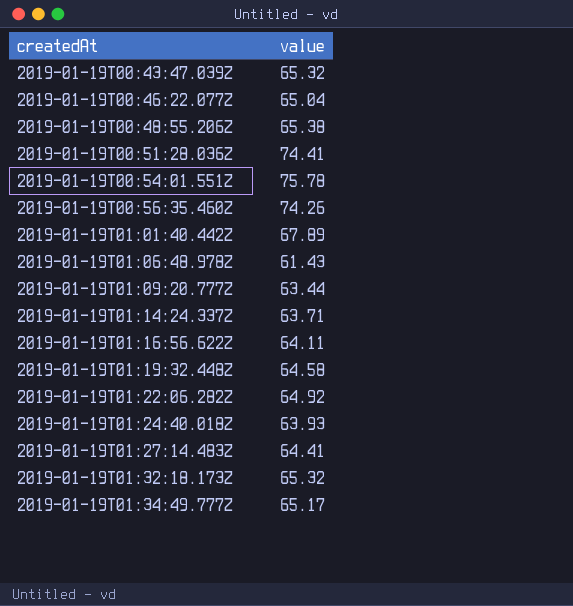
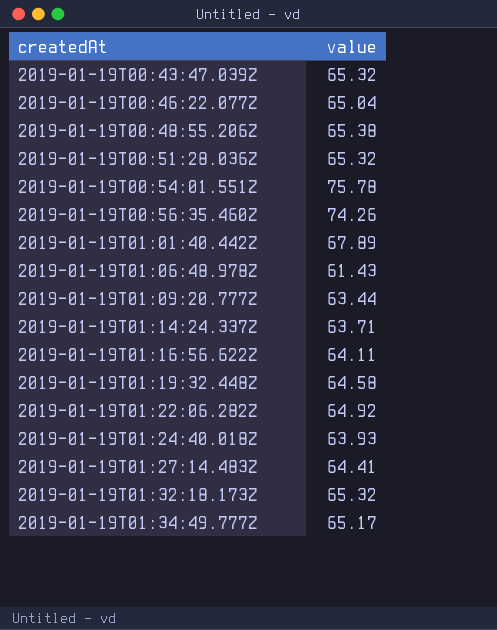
2019-01-19T00:51:28.036Z | value: 74.41 -> 65.32

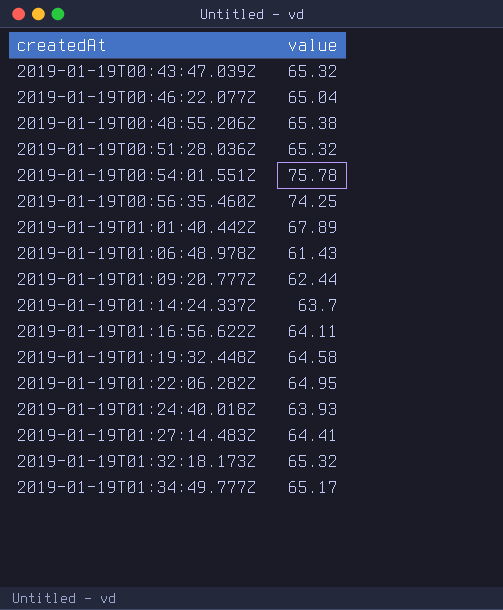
2019-01-19T00:56:35.460Z | value: 74.26 -> 74.25
2019-01-19T01:09:20.777Z | value: 63.44 -> 62.44
2019-01-19T01:14:24.337Z | value: 63.71 -> 63.7
2019-01-19T01:22:06.282Z | value: 64.92 -> 64.95

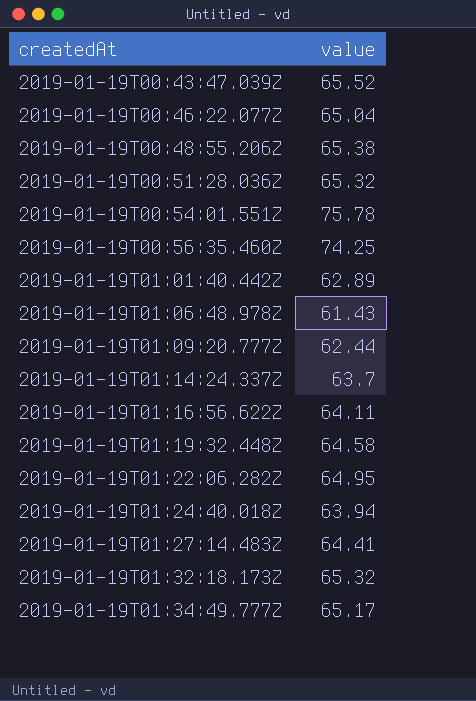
2019-01-19T00:43:47.039Z | value: 65.32 -> 65.52
2019-01-19T01:01:40.442Z | value: 67.89 -> 62.89
2019-01-19T01:24:40.018Z | value: 63.93 -> 63.94

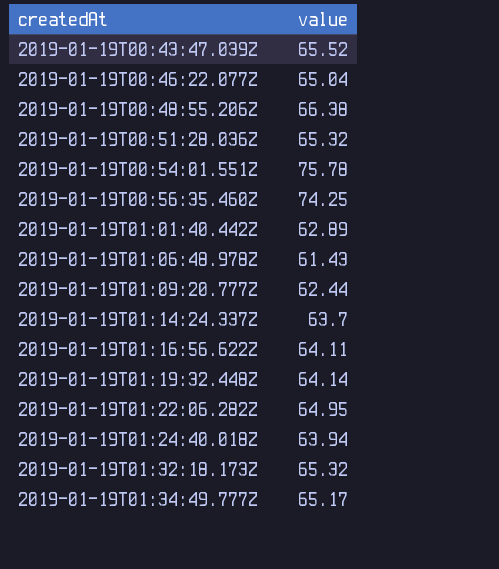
row 2019-01-19T01:27:14.483Z: 64.41 -> none
2019-01-19T00:48:55.206Z | value: 65.38 -> 66.38
2019-01-19T01:19:32.448Z | value: 64.58 -> 64.14

